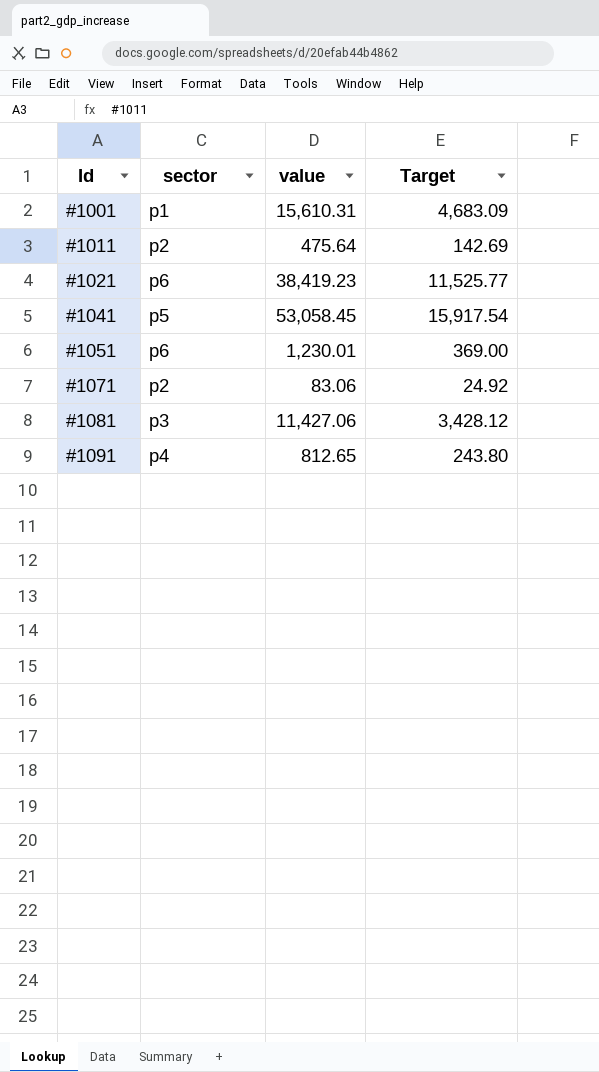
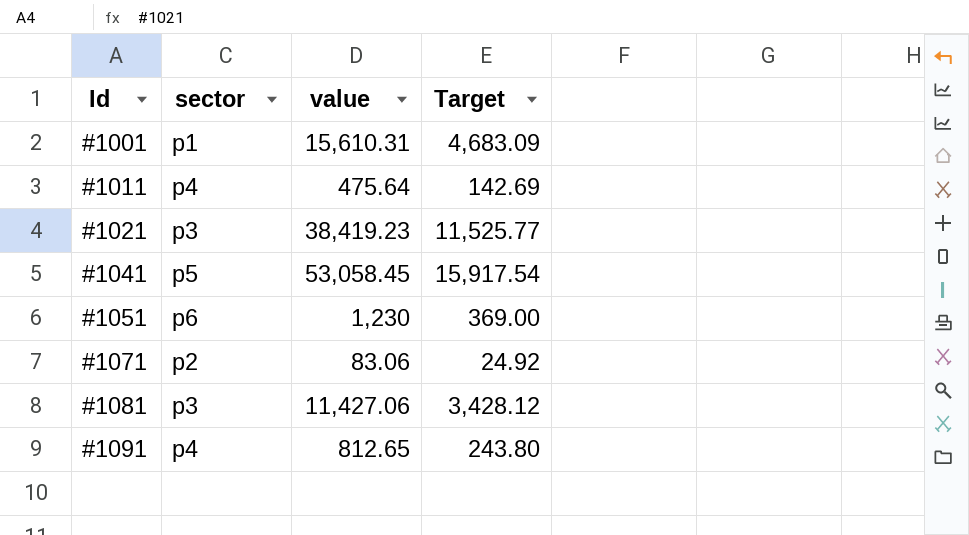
#1011 | sector: p2 -> p4
#1021 | sector: p6 -> p3
#1051 | value: 1,230.01 -> 1,230

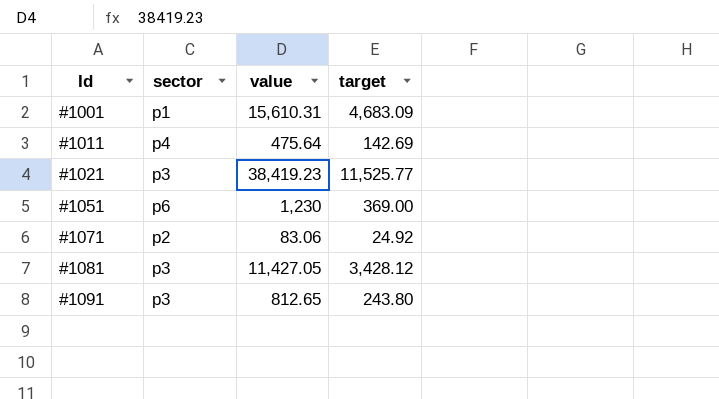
column name: Target -> target
row #1041: p5 | 53,058.45 | 15,917.54 -> none
#1081 | value: 11,427.06 -> 11,427.05
#1091 | sector: p4 -> p3

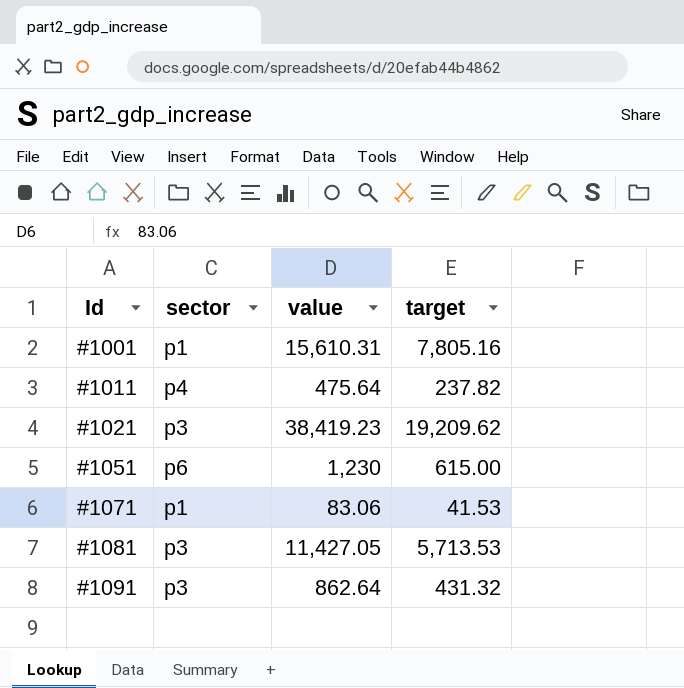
column target | formula: [value] * 0.3 -> [value] * 0.5
#1071 | sector: p2 -> p1
#1091 | value: 812.65 -> 862.64

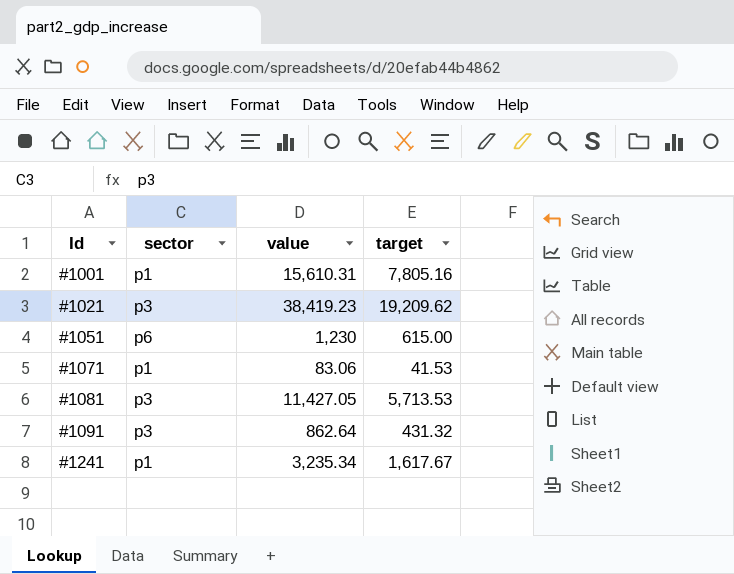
row #1011: p4 | 475.64 | 237.82 -> none
row #1241: none -> p1 | 3,235.34 | 1,617.67

